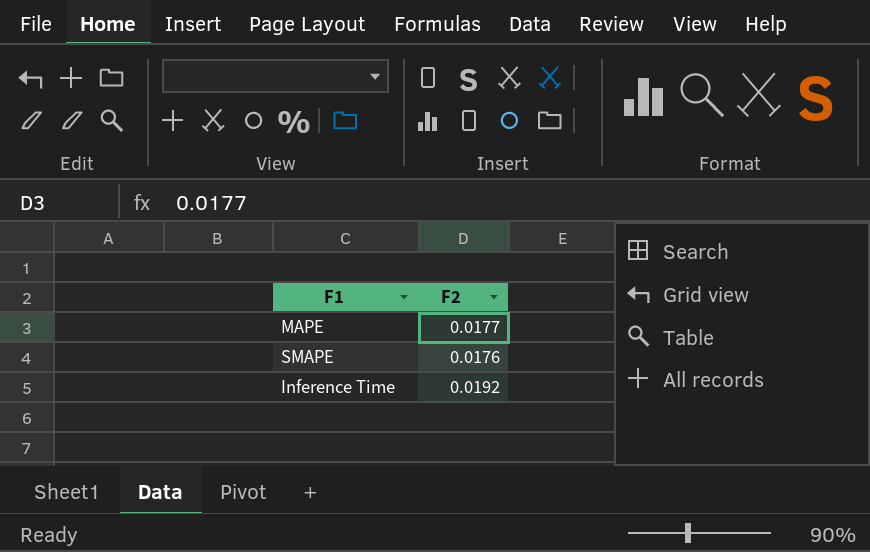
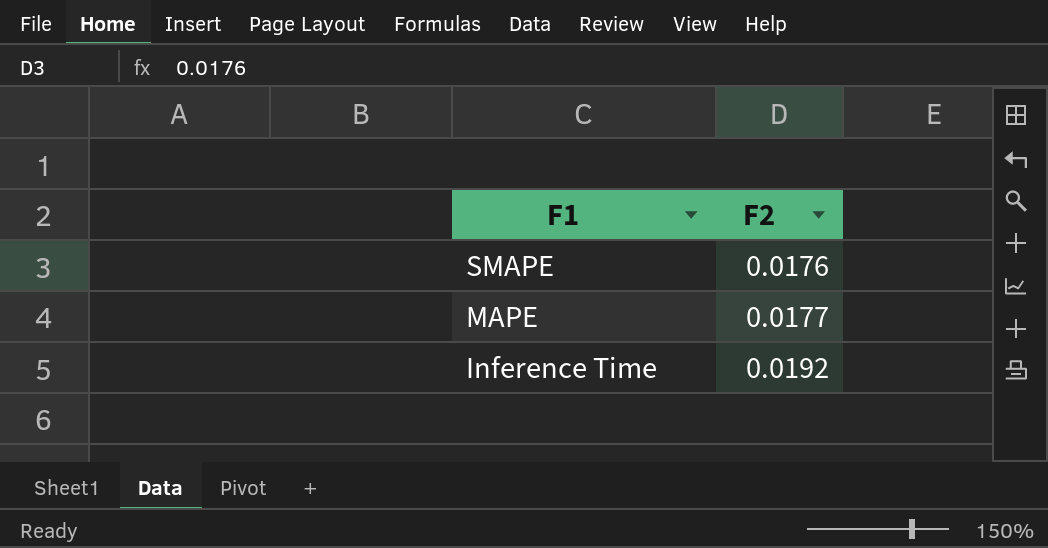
row order: none -> F1 descending

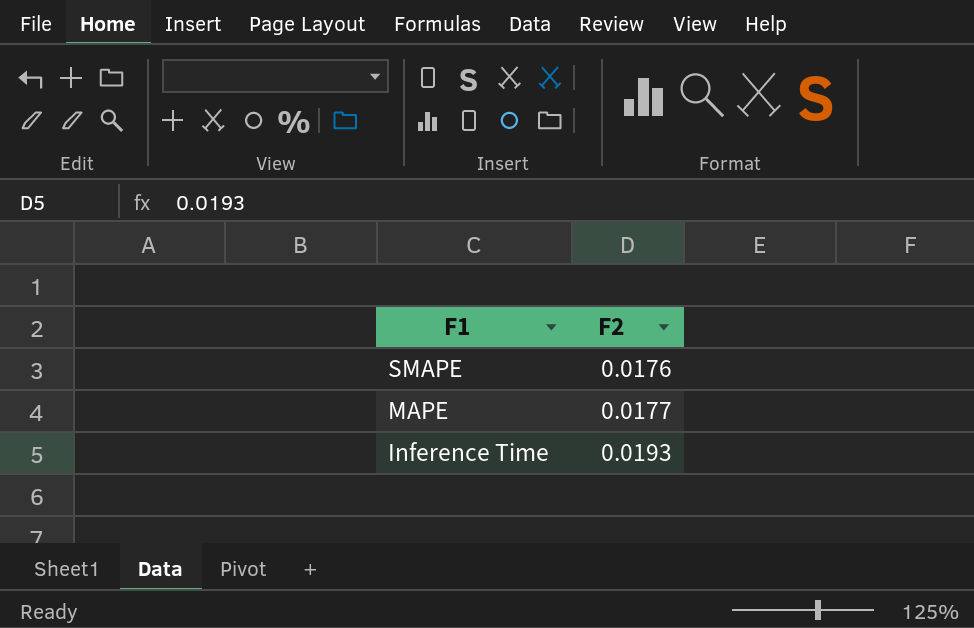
Inference Time | F2: 0.0192 -> 0.0193

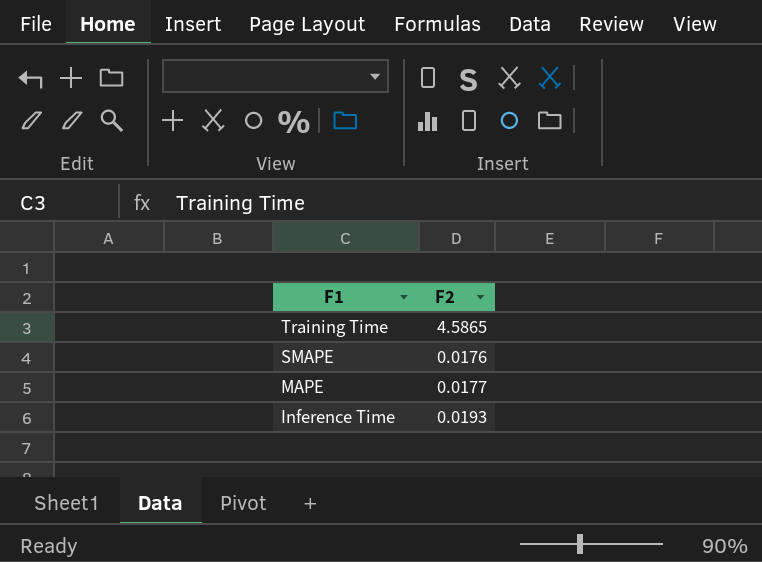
row Training Time: none -> 4.5865

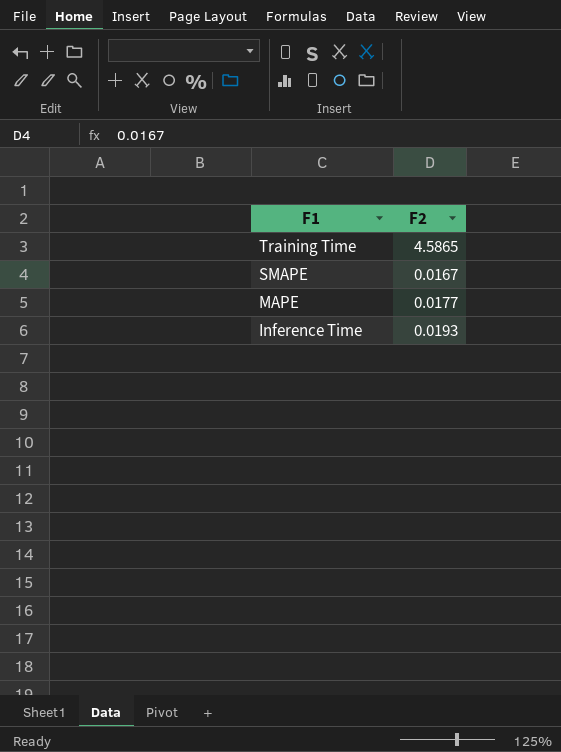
SMAPE | F2: 0.0176 -> 0.0167

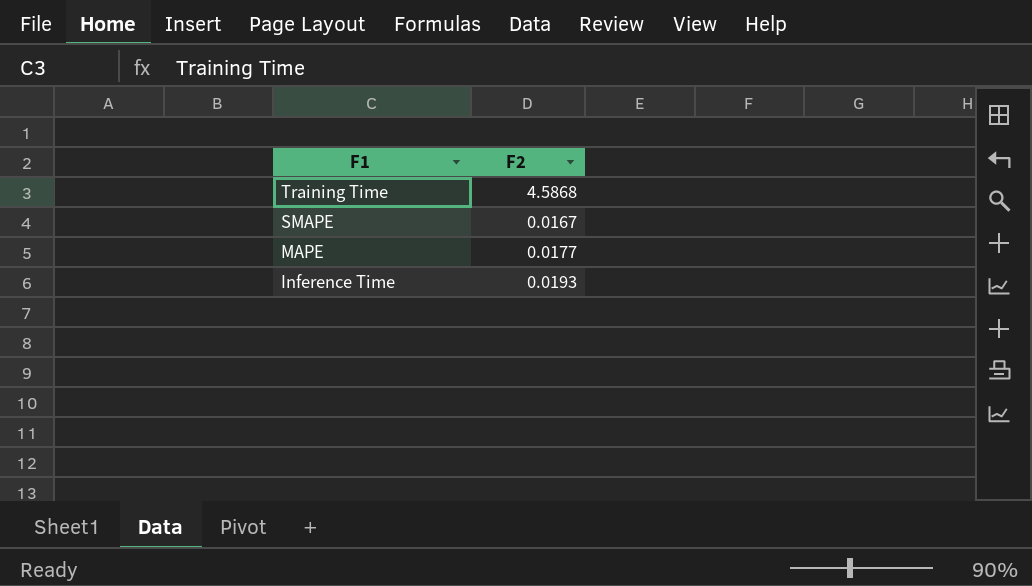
Training Time | F2: 4.5865 -> 4.5868

